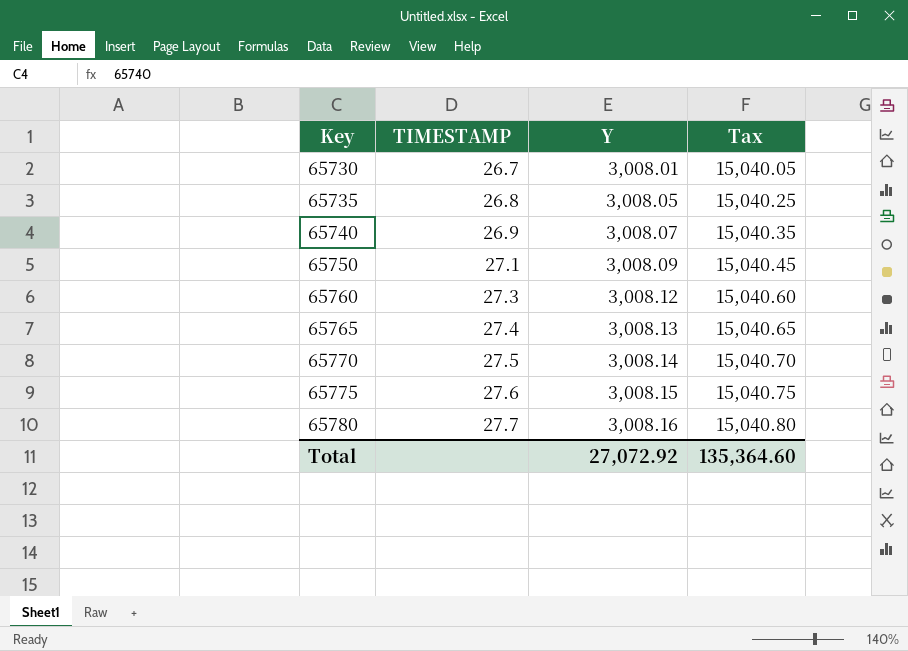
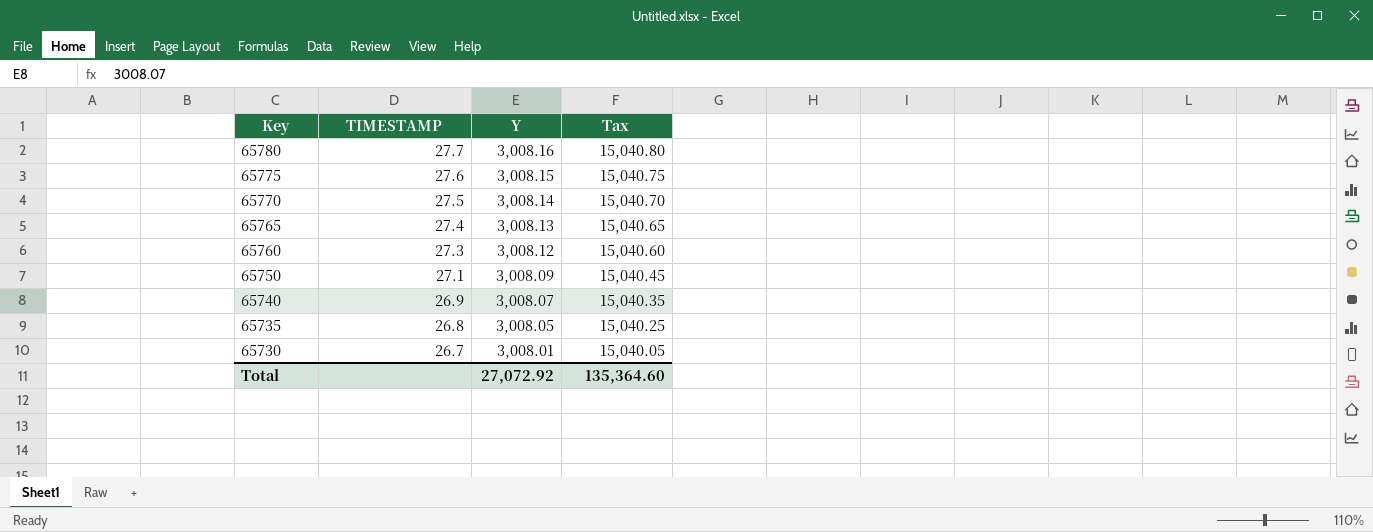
row order: Key ascending -> Key descending

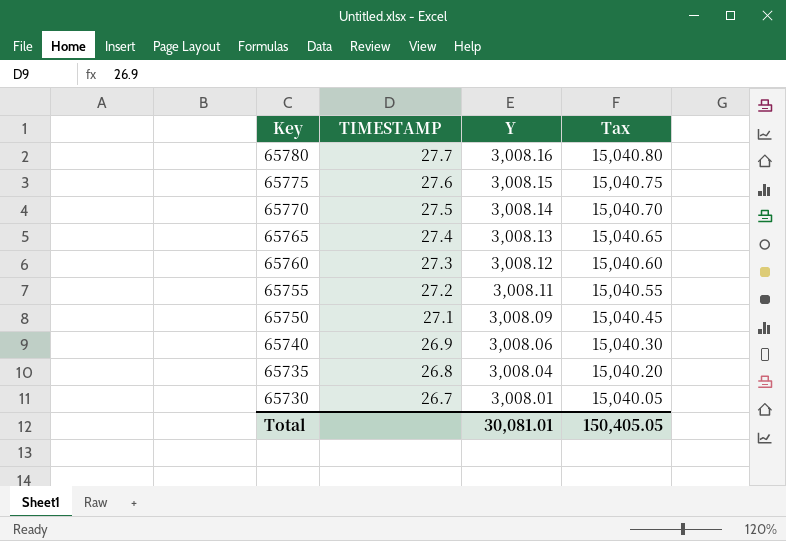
row 65755: none -> 27.2 | 3,008.11 | 15,040.55
65740 | Y: 3,008.07 -> 3,008.06
65740 | Tax: 15,040.35 -> 15,040.30
65735 | Y: 3,008.05 -> 3,008.04
65735 | Tax: 15,040.25 -> 15,040.20
Total | Y: 27,072.92 -> 30,081.01
Total | Tax: 135,364.60 -> 150,405.05

